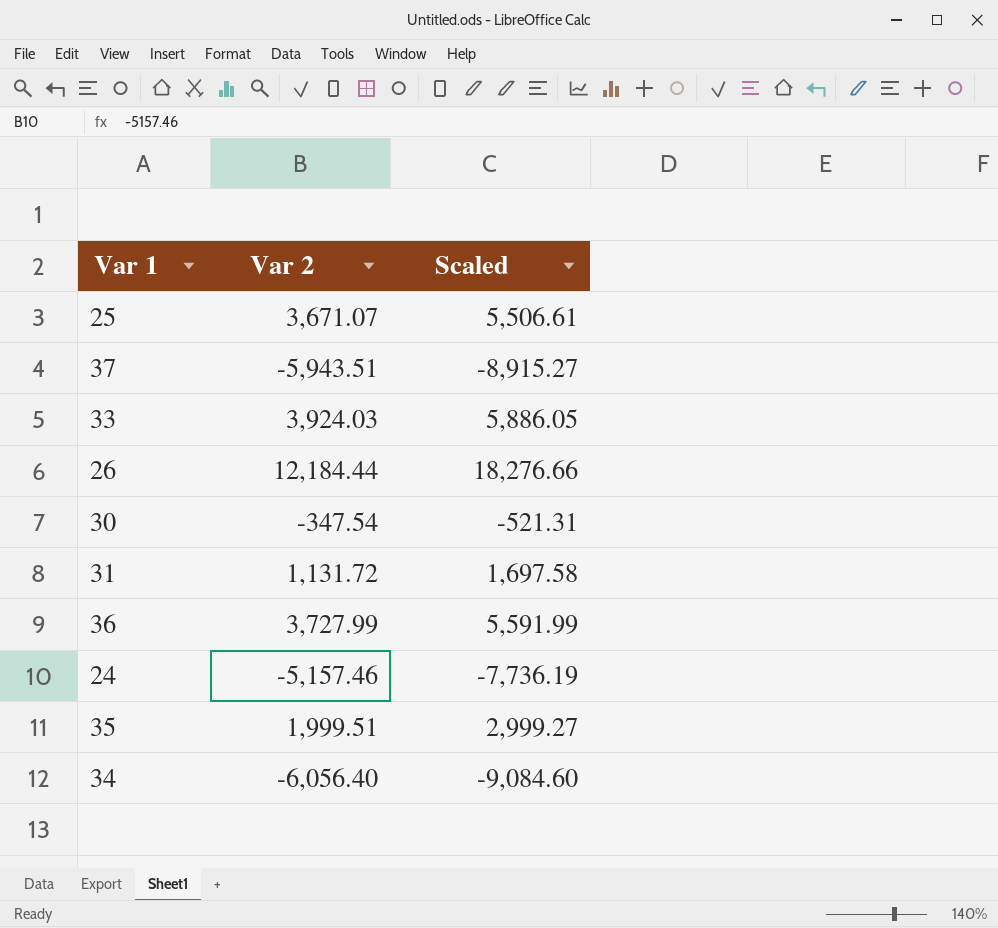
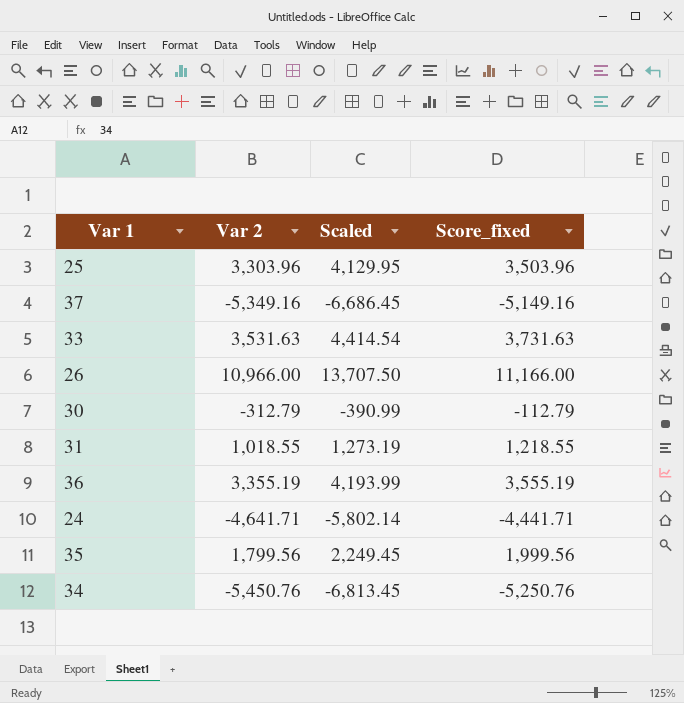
column Scaled | formula: [Var 2] * 1.5 -> [Var 2] * 1.25
column Score_fixed | formula: none -> [Var 2] + 200
25 | Var 2: 3,671.07 -> 3,303.96
37 | Var 2: -5,943.51 -> -5,349.16
33 | Var 2: 3,924.03 -> 3,531.63
26 | Var 2: 12,184.44 -> 10,966.00
30 | Var 2: -347.54 -> -312.79
31 | Var 2: 1,131.72 -> 1,018.55
36 | Var 2: 3,727.99 -> 3,355.19
24 | Var 2: -5,157.46 -> -4,641.71
35 | Var 2: 1,999.51 -> 1,799.56
34 | Var 2: -6,056.40 -> -5,450.76

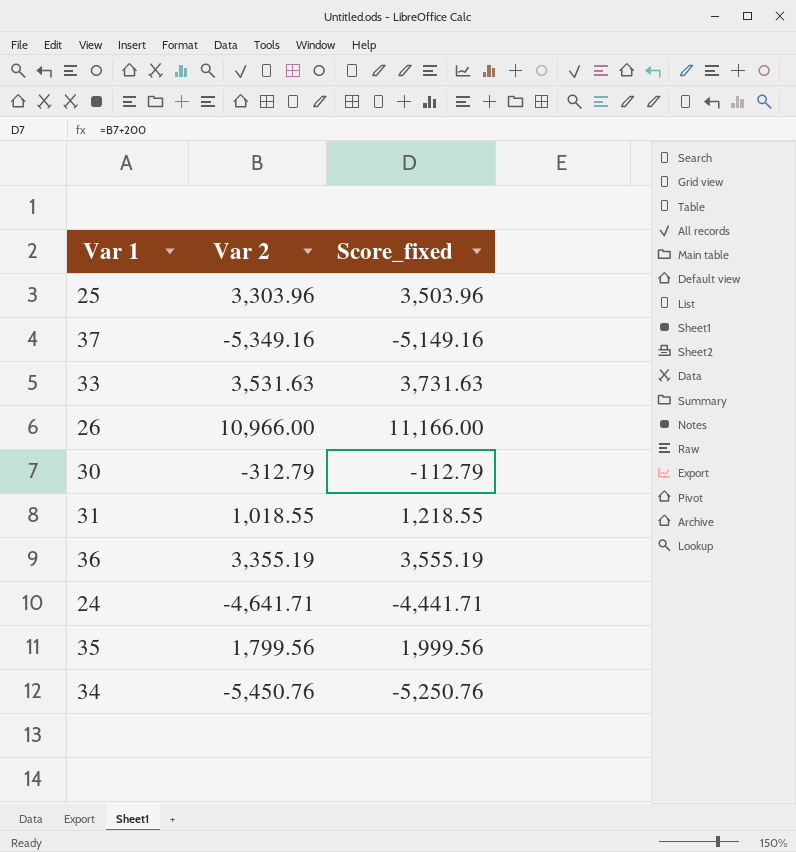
column Scaled | formula: [Var 2] * 1.25 -> none

